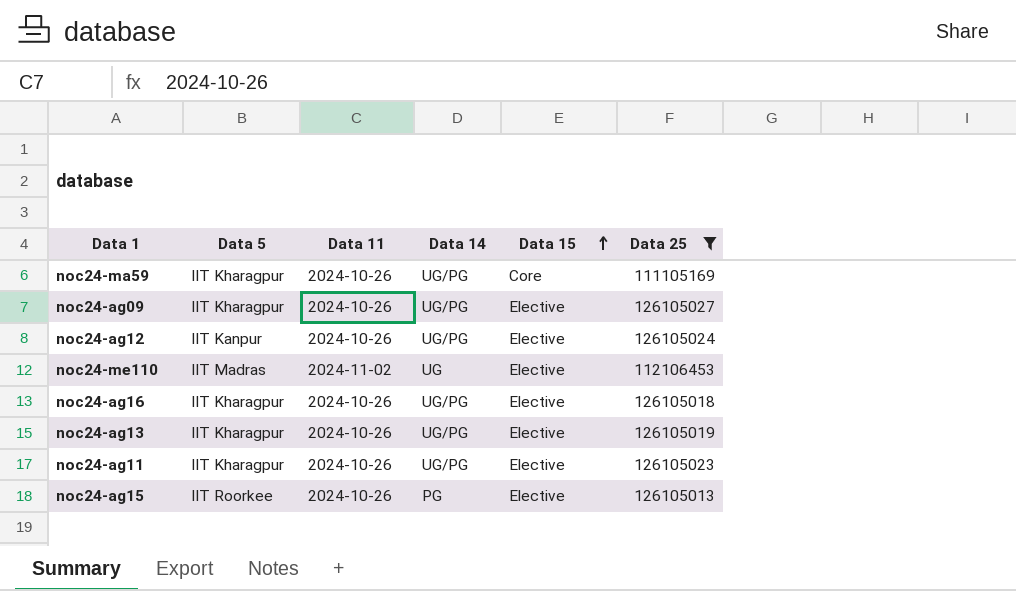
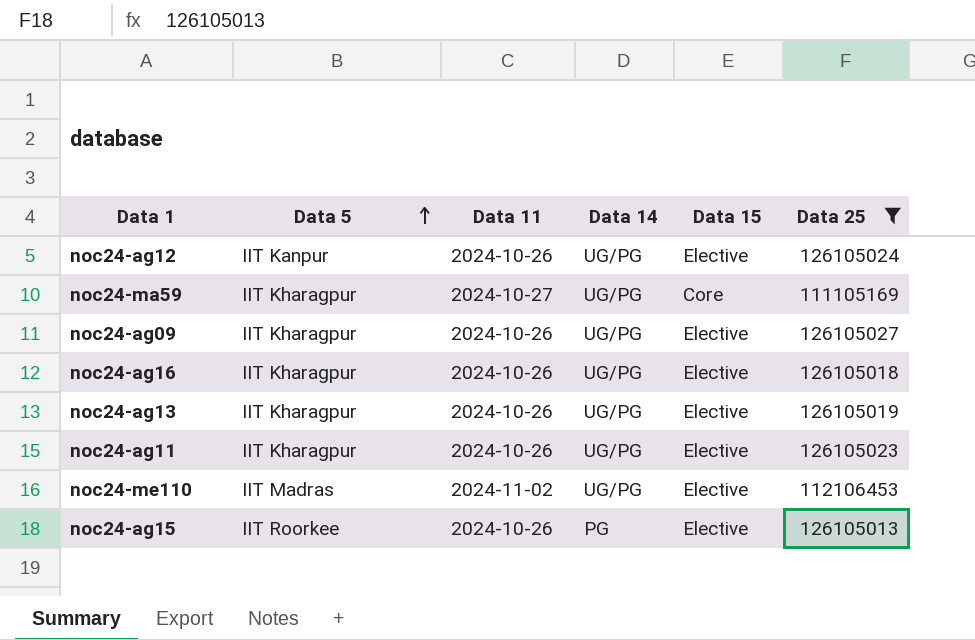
row order: Data 15 ascending -> Data 5 ascending
noc24-ma59 | Data 11: 2024-10-26 -> 2024-10-27
noc24-me110 | Data 14: UG -> UG/PG

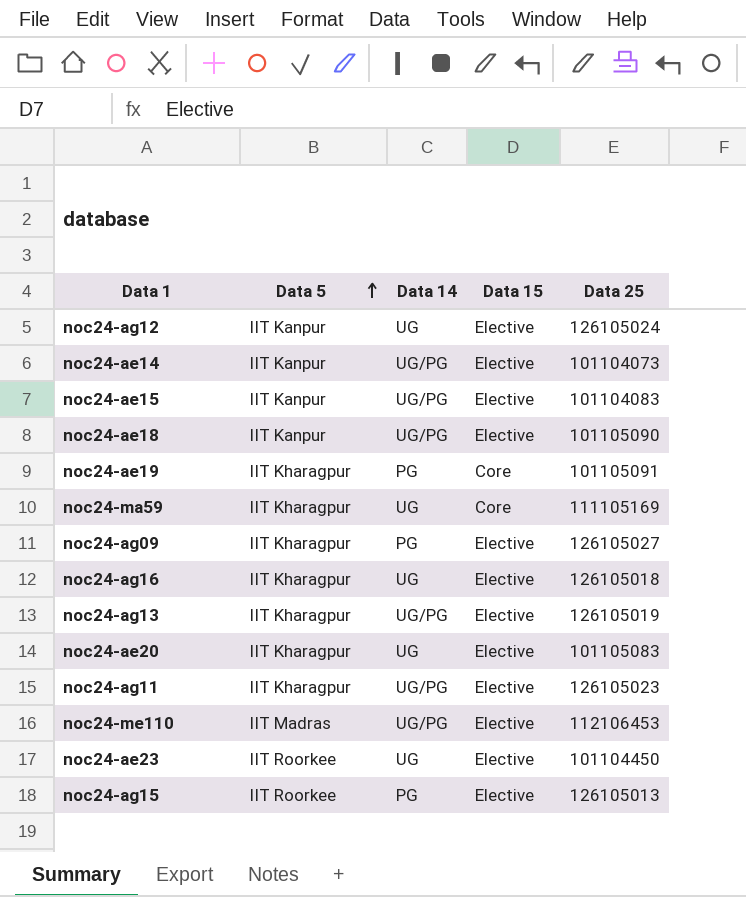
filter: Data 25 >= 111105169 -> none
column Data 11 | position: 3 -> none
noc24-ag12 | Data 14: UG/PG -> UG
noc24-ma59 | Data 14: UG/PG -> UG
noc24-ag09 | Data 14: UG/PG -> PG
noc24-ag16 | Data 14: UG/PG -> UG

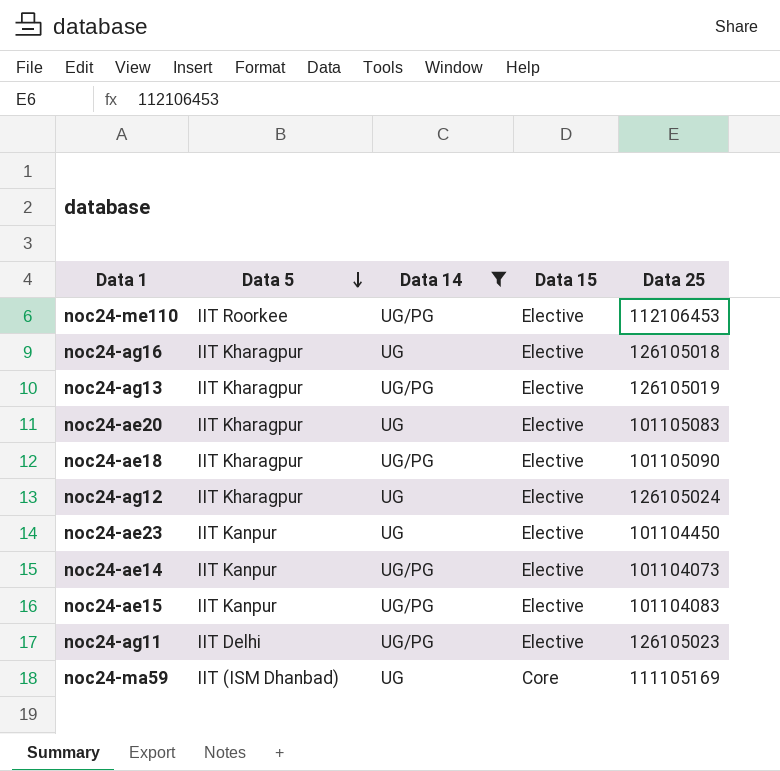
filter: none -> Data 14 != PG
row order: Data 5 ascending -> Data 5 descending
noc24-me110 | Data 5: IIT Madras -> IIT Roorkee
noc24-ae18 | Data 5: IIT Kanpur -> IIT Kharagpur
noc24-ag12 | Data 5: IIT Kanpur -> IIT Kharagpur
noc24-ae23 | Data 5: IIT Roorkee -> IIT Kanpur
noc24-ag11 | Data 5: IIT Kharagpur -> IIT Delhi
noc24-ma59 | Data 5: IIT Kharagpur -> IIT (ISM Dhanbad)

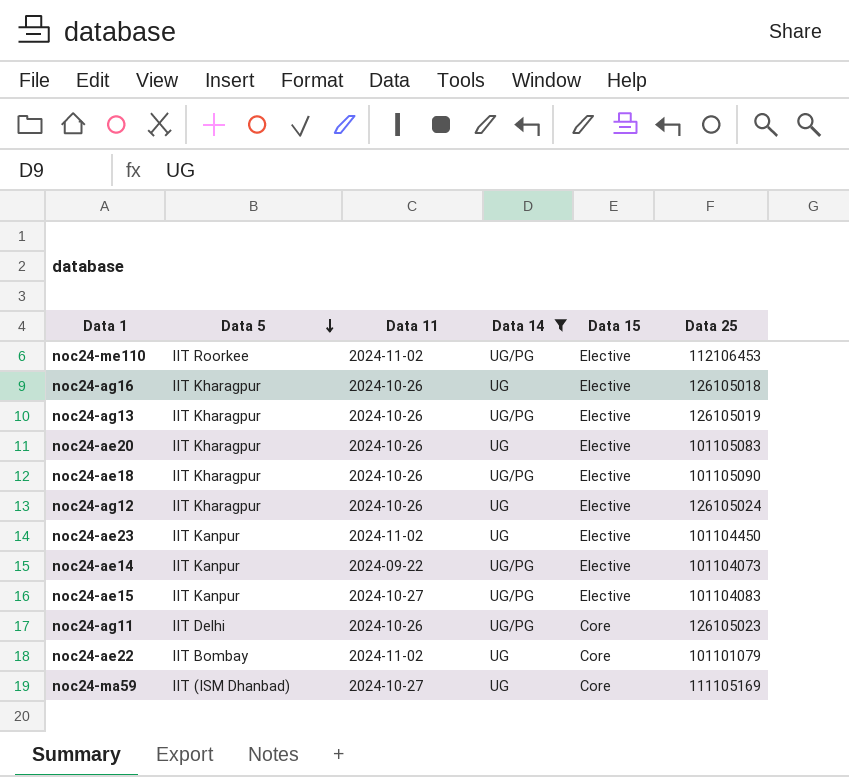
column Data 11 | position: none -> 3
noc24-ag11 | Data 15: Elective -> Core
row noc24-ae22: none -> IIT Bombay | 2024-11-02 | UG | Core | 101101079

